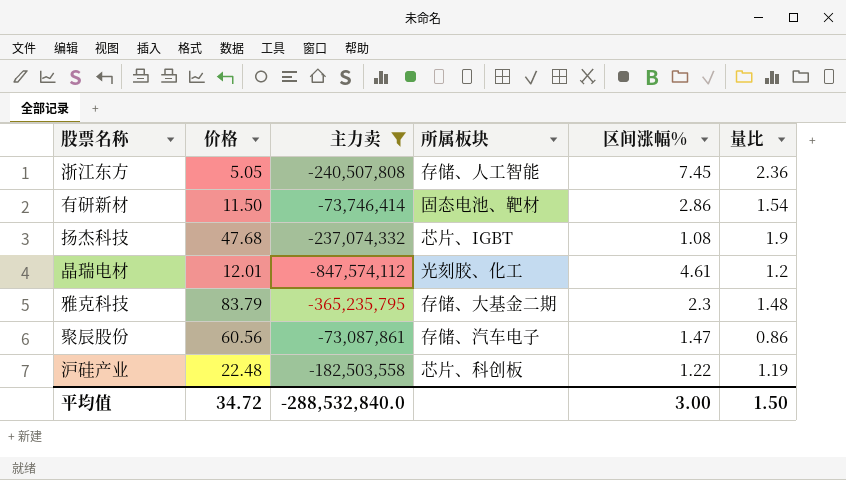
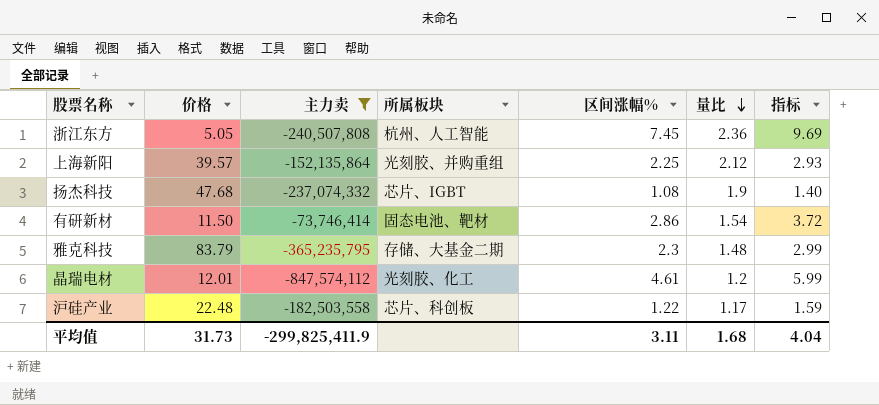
row order: none -> 量比 descending
column 指标 | formula: none -> [区间涨幅%] * 1.3
row 聚辰股份: 60.56 | -73,087,861 | 存储、汽车电子 | 1.47 | 0.86 -> none
浙江东方 | 所属板块: 存储、人工智能 -> 杭州、人工智能
row 上海新阳: none -> 39.57 | -152,135,864 | 光刻胶、并购重组 | 2.25 | 2.12 | 2.93
沪硅产业 | 量比: 1.19 -> 1.17
平均值 | 价格: 34.72 -> 31.73
平均值 | 主力卖: -288,532,840.0 -> -299,825,411.9
平均值 | 区间涨幅%: 3.00 -> 3.11
平均值 | 量比: 1.50 -> 1.68

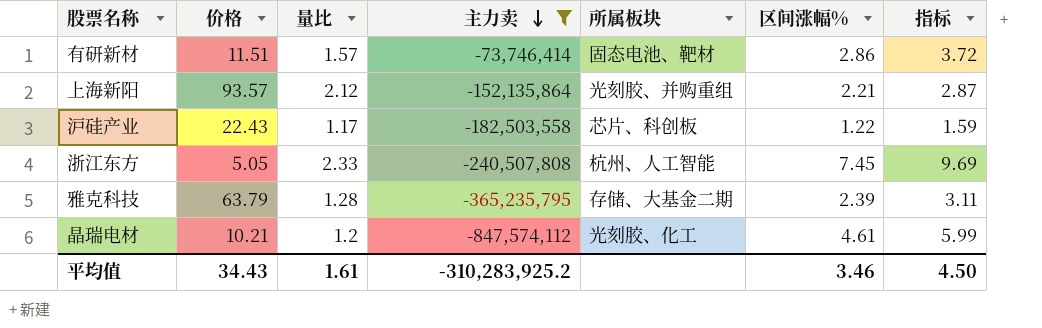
row order: 量比 descending -> 主力卖 descending
column 量比 | position: 6 -> 3
row 扬杰科技: 47.68 | -237,074,332 | 芯片、IGBT | 1.08 | 1.9 | 1.40 -> none
有研新材 | 价格: 11.50 -> 11.51
有研新材 | 量比: 1.54 -> 1.57
上海新阳 | 价格: 39.57 -> 93.57
上海新阳 | 区间涨幅%: 2.25 -> 2.21
上海新阳 | 指标: 2.93 -> 2.87
沪硅产业 | 价格: 22.48 -> 22.43
浙江东方 | 量比: 2.36 -> 2.33
雅克科技 | 价格: 83.79 -> 63.79
雅克科技 | 量比: 1.48 -> 1.28
雅克科技 | 区间涨幅%: 2.3 -> 2.39
雅克科技 | 指标: 2.99 -> 3.11
晶瑞电材 | 价格: 12.01 -> 10.21
平均值 | 价格: 31.73 -> 34.43
平均值 | 量比: 1.68 -> 1.61
平均值 | 主力卖: -299,825,411.9 -> -310,283,925.2
平均值 | 区间涨幅%: 3.11 -> 3.46
平均值 | 指标: 4.04 -> 4.50

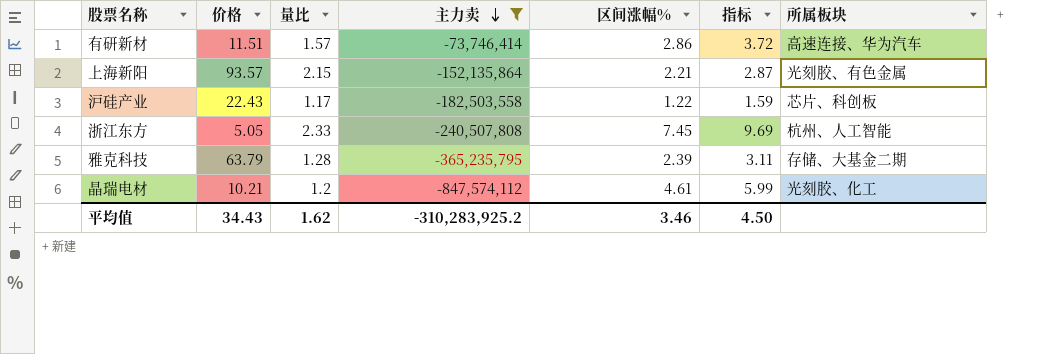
column 所属板块 | position: 5 -> 7
有研新材 | 所属板块: 固态电池、靶材 -> 高速连接、华为汽车
上海新阳 | 量比: 2.12 -> 2.15
上海新阳 | 所属板块: 光刻胶、并购重组 -> 光刻胶、有色金属
平均值 | 量比: 1.61 -> 1.62

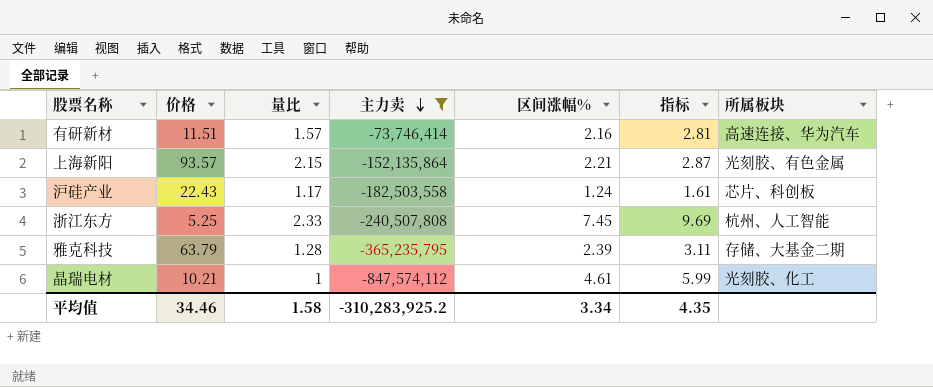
有研新材 | 区间涨幅%: 2.86 -> 2.16
有研新材 | 指标: 3.72 -> 2.81
沪硅产业 | 区间涨幅%: 1.22 -> 1.24
沪硅产业 | 指标: 1.59 -> 1.61
浙江东方 | 价格: 5.05 -> 5.25
晶瑞电材 | 量比: 1.2 -> 1
平均值 | 价格: 34.43 -> 34.46
平均值 | 量比: 1.62 -> 1.58
平均值 | 区间涨幅%: 3.46 -> 3.34
平均值 | 指标: 4.50 -> 4.35

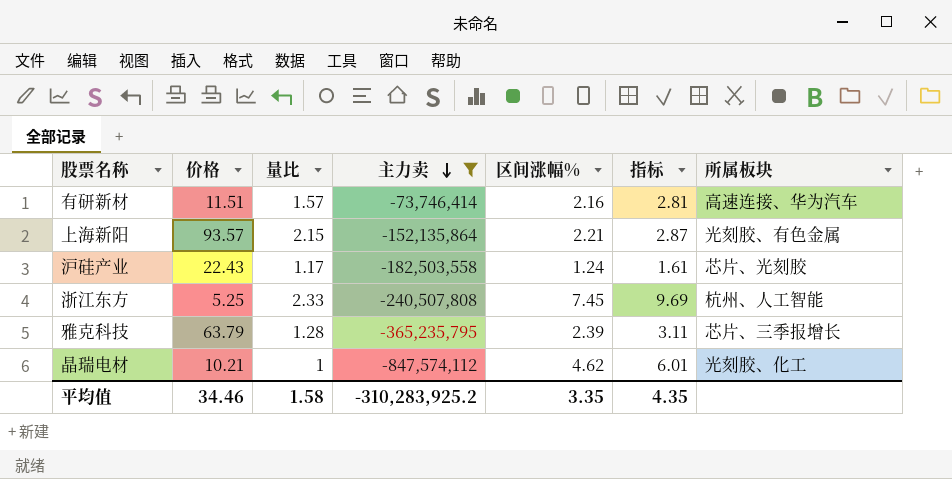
沪硅产业 | 所属板块: 芯片、科创板 -> 芯片、光刻胶
雅克科技 | 所属板块: 存储、大基金二期 -> 芯片、三季报增长
晶瑞电材 | 区间涨幅%: 4.61 -> 4.62
晶瑞电材 | 指标: 5.99 -> 6.01
平均值 | 区间涨幅%: 3.34 -> 3.35

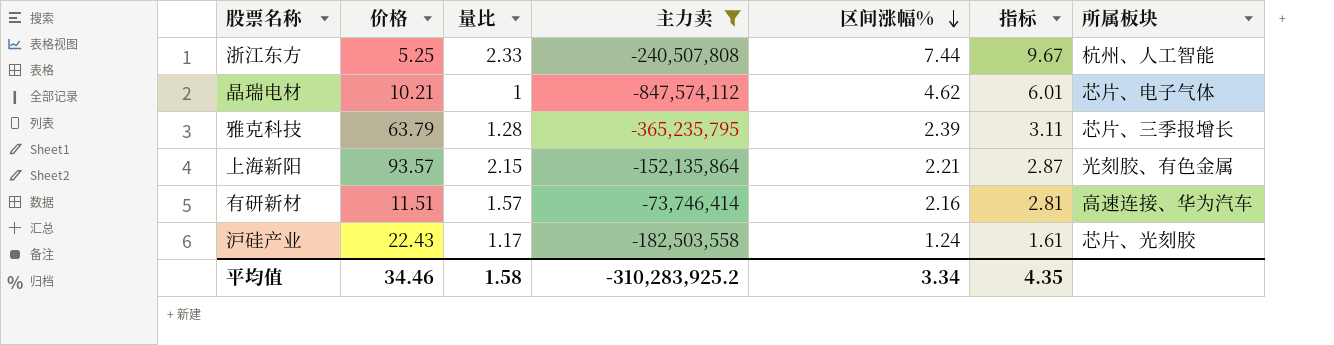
row order: 主力卖 descending -> 区间涨幅% descending
浙江东方 | 区间涨幅%: 7.45 -> 7.44
浙江东方 | 指标: 9.69 -> 9.67
晶瑞电材 | 所属板块: 光刻胶、化工 -> 芯片、电子气体
平均值 | 区间涨幅%: 3.35 -> 3.34

